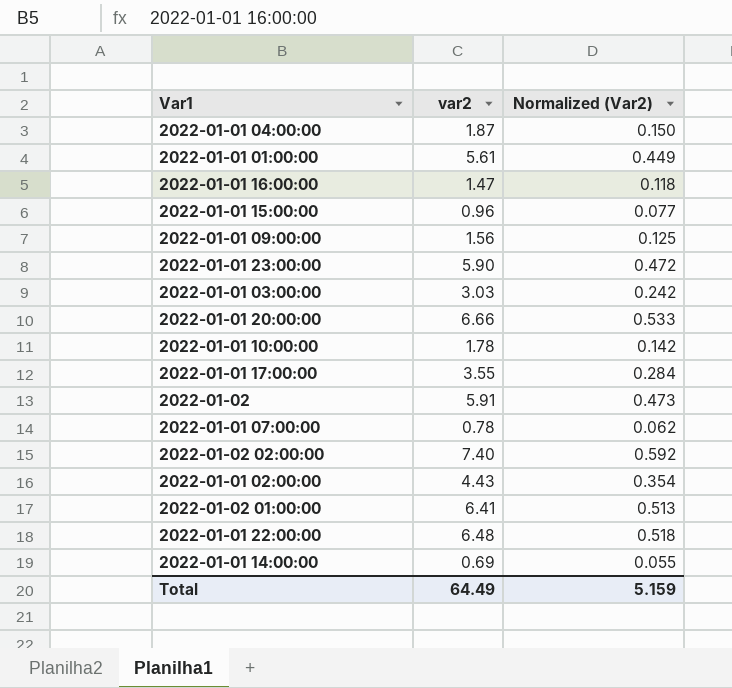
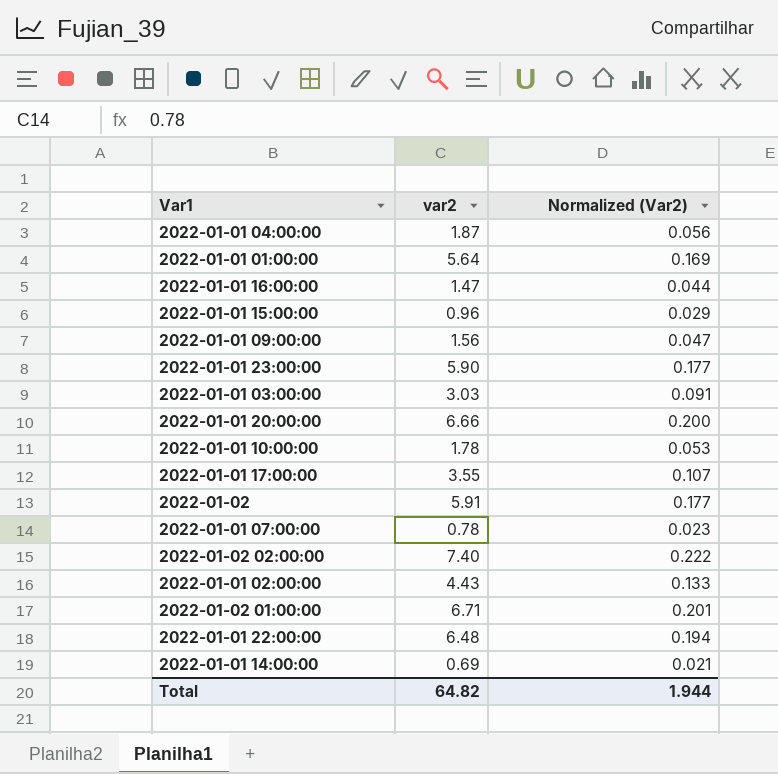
column Normalized (Var2) | formula: [var2] * 0.08 -> [var2] * 0.03
2022-01-01 01:00:00 | var2: 5.61 -> 5.64
2022-01-02 01:00:00 | var2: 6.41 -> 6.71
Total | var2: 64.49 -> 64.82
Total | Normalized (Var2): 5.159 -> 1.944

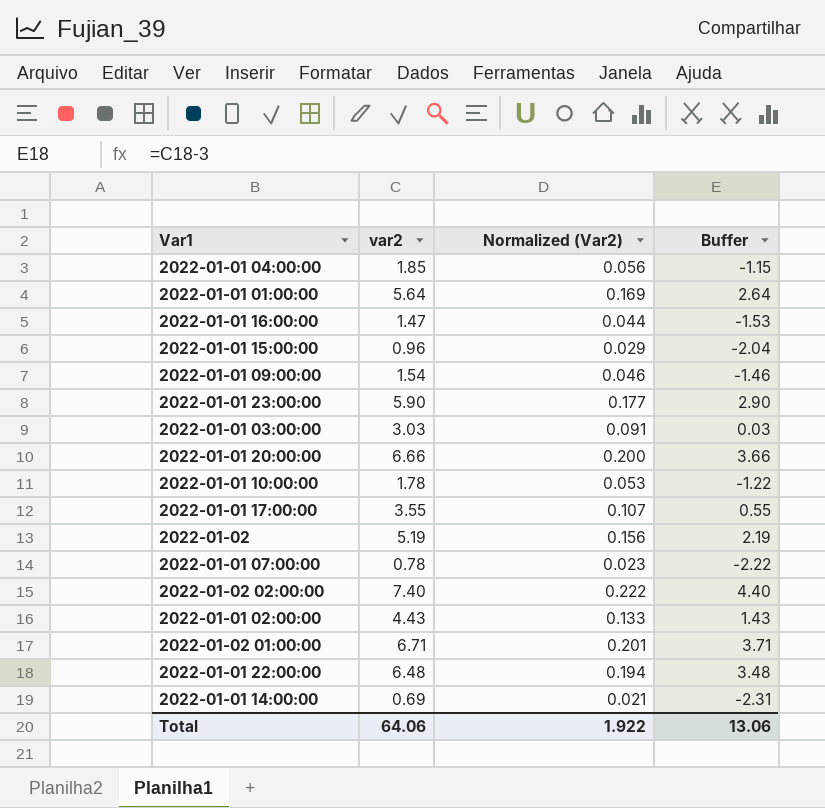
column Buffer | formula: none -> [var2] - 3
2022-01-01 04:00:00 | var2: 1.87 -> 1.85
2022-01-01 09:00:00 | var2: 1.56 -> 1.54
2022-01-01 09:00:00 | Normalized (Var2): 0.047 -> 0.046
2022-01-02 | var2: 5.91 -> 5.19
2022-01-02 | Normalized (Var2): 0.177 -> 0.156
Total | var2: 64.82 -> 64.06
Total | Normalized (Var2): 1.944 -> 1.922

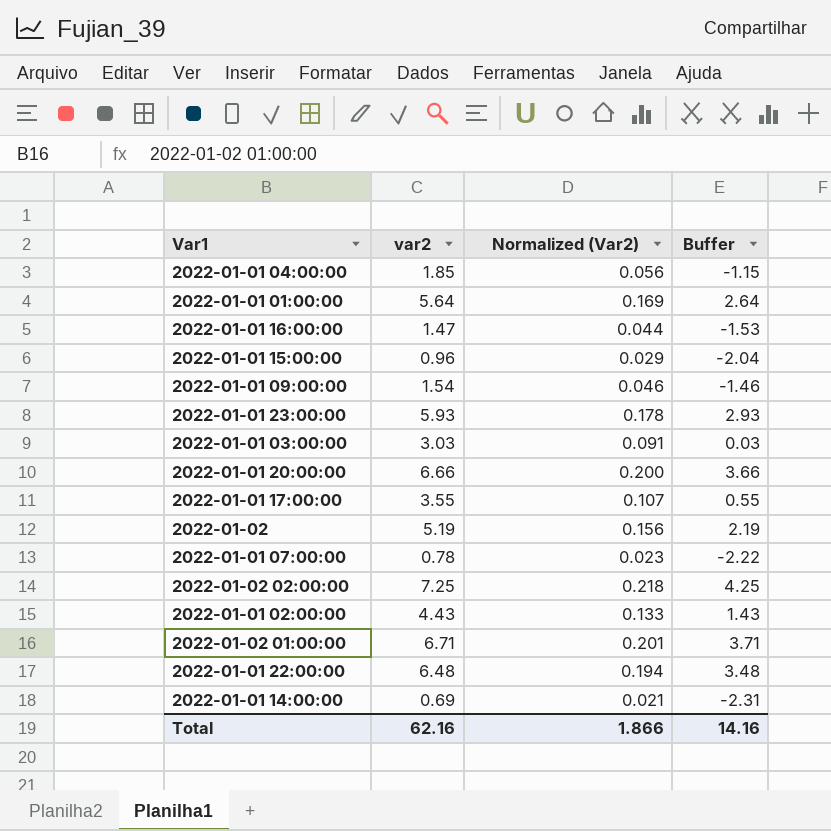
row 2022-01-01 10:00:00: 1.78 | 0.053 | -1.22 -> none
2022-01-01 23:00:00 | var2: 5.90 -> 5.93
2022-01-01 23:00:00 | Normalized (Var2): 0.177 -> 0.178
2022-01-01 23:00:00 | Buffer: 2.90 -> 2.93
2022-01-02 02:00:00 | var2: 7.40 -> 7.25
2022-01-02 02:00:00 | Normalized (Var2): 0.222 -> 0.218
2022-01-02 02:00:00 | Buffer: 4.40 -> 4.25
Total | var2: 64.06 -> 62.16
Total | Normalized (Var2): 1.922 -> 1.866
Total | Buffer: 13.06 -> 14.16

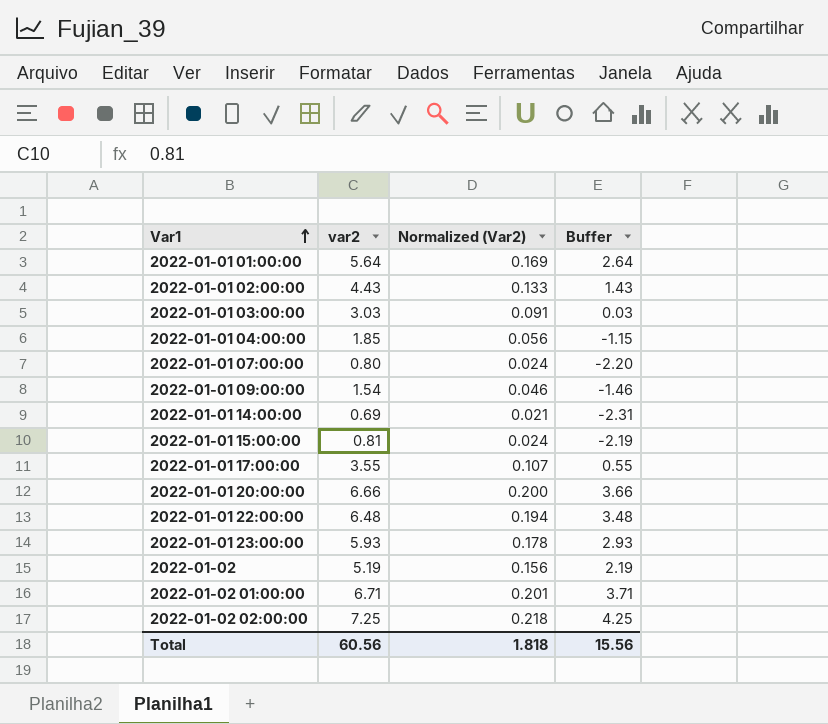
row order: none -> Var1 ascending
row 2022-01-01 16:00:00: 1.47 | 0.044 | -1.53 -> none
2022-01-01 07:00:00 | var2: 0.78 -> 0.80
2022-01-01 07:00:00 | Normalized (Var2): 0.023 -> 0.024
2022-01-01 07:00:00 | Buffer: -2.22 -> -2.20
2022-01-01 15:00:00 | var2: 0.96 -> 0.81
2022-01-01 15:00:00 | Normalized (Var2): 0.029 -> 0.024
2022-01-01 15:00:00 | Buffer: -2.04 -> -2.19
Total | var2: 62.16 -> 60.56
Total | Normalized (Var2): 1.866 -> 1.818
Total | Buffer: 14.16 -> 15.56

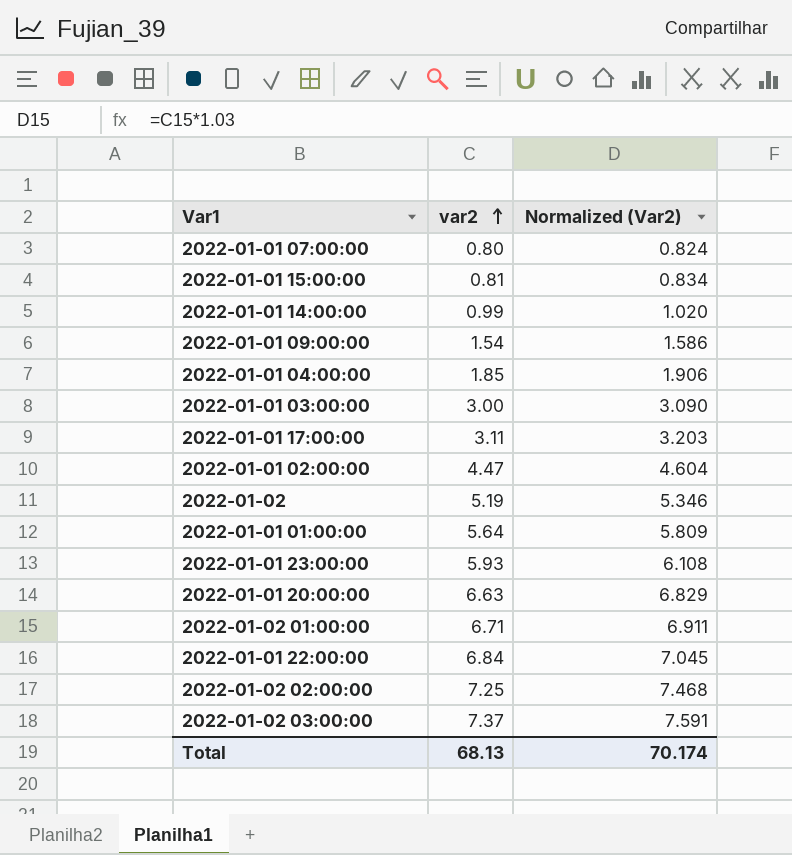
row order: Var1 ascending -> var2 ascending
column Buffer | formula: [var2] - 3 -> none
column Normalized (Var2) | formula: [var2] * 0.03 -> [var2] * 1.03
2022-01-01 14:00:00 | var2: 0.69 -> 0.99
2022-01-01 03:00:00 | var2: 3.03 -> 3.00
2022-01-01 17:00:00 | var2: 3.55 -> 3.11
2022-01-01 02:00:00 | var2: 4.43 -> 4.47
2022-01-01 20:00:00 | var2: 6.66 -> 6.63
2022-01-01 22:00:00 | var2: 6.48 -> 6.84
row 2022-01-02 03:00:00: none -> 7.37 | 7.591
Total | var2: 60.56 -> 68.13
Total | Normalized (Var2): 1.818 -> 70.174

